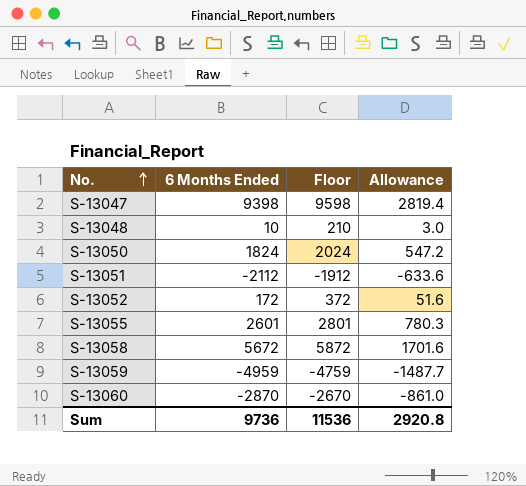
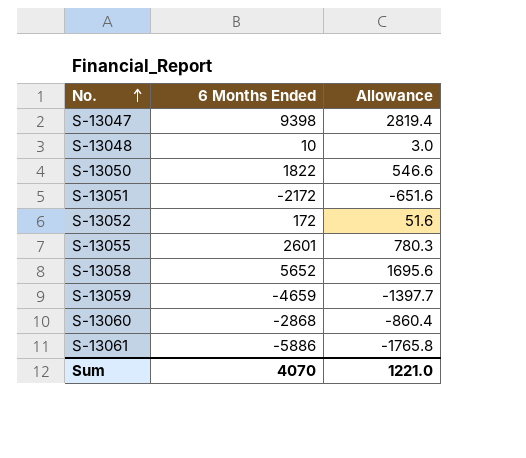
column Floor | formula: [6 Months Ended] + 200 -> none
S-13050 | 6 Months Ended: 1824 -> 1822
S-13050 | Allowance: 547.2 -> 546.6
S-13051 | 6 Months Ended: -2112 -> -2172
S-13051 | Allowance: -633.6 -> -651.6
S-13058 | 6 Months Ended: 5672 -> 5652
S-13058 | Allowance: 1701.6 -> 1695.6
S-13059 | 6 Months Ended: -4959 -> -4659
S-13059 | Allowance: -1487.7 -> -1397.7
S-13060 | 6 Months Ended: -2870 -> -2868
S-13060 | Allowance: -861.0 -> -860.4
row S-13061: none -> -5886 | -1765.8
Sum | 6 Months Ended: 9736 -> 4070
Sum | Allowance: 2920.8 -> 1221.0

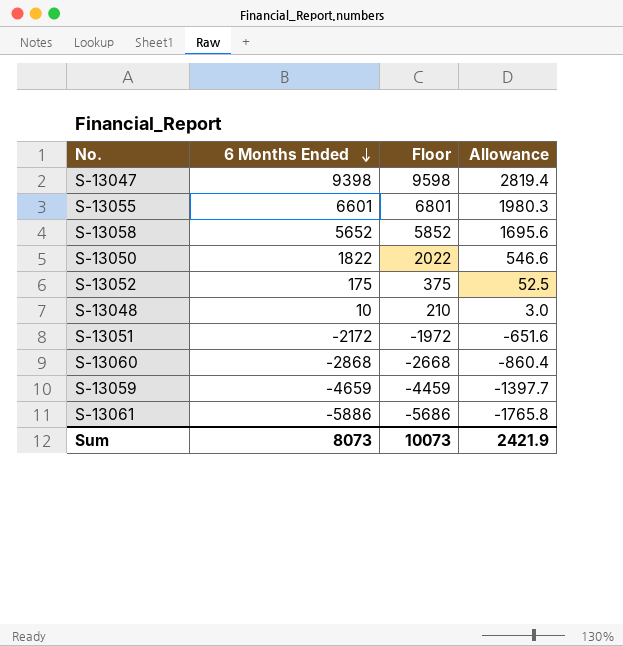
row order: No. ascending -> 6 Months Ended descending
column Floor | formula: none -> [6 Months Ended] + 200
S-13055 | 6 Months Ended: 2601 -> 6601
S-13055 | Allowance: 780.3 -> 1980.3
S-13052 | 6 Months Ended: 172 -> 175
S-13052 | Allowance: 51.6 -> 52.5
Sum | 6 Months Ended: 4070 -> 8073
Sum | Allowance: 1221.0 -> 2421.9

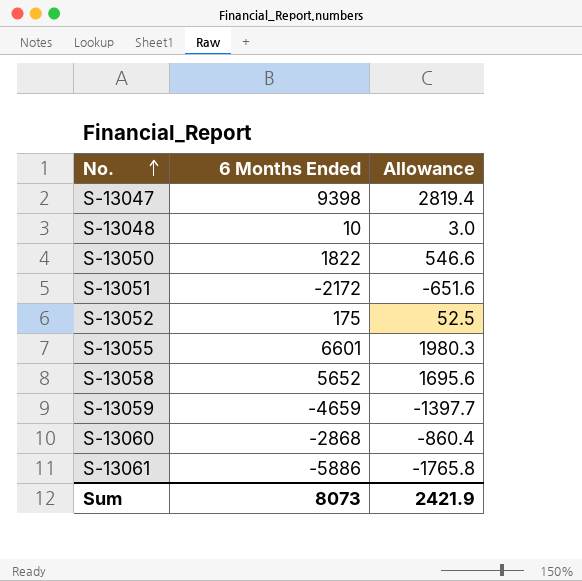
row order: 6 Months Ended descending -> No. ascending
column Floor | formula: [6 Months Ended] + 200 -> none

